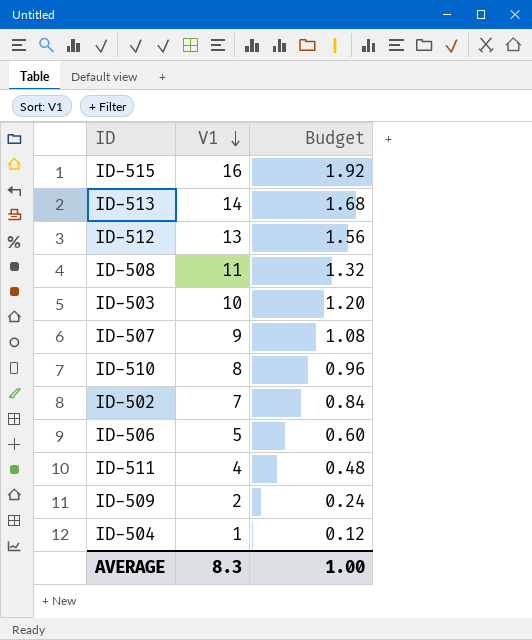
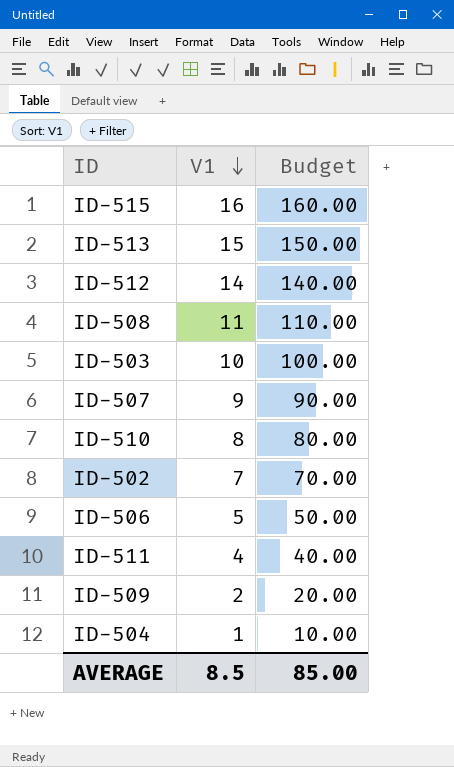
column Budget | formula: [V1] * 0.12 -> [V1] * 10
ID-513 | V1: 14 -> 15
ID-512 | V1: 13 -> 14
AVERAGE | V1: 8.3 -> 8.5
AVERAGE | Budget: 1.00 -> 85.00

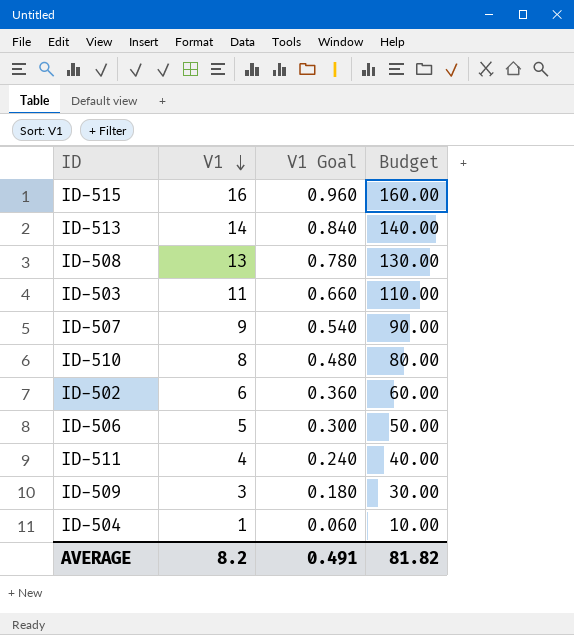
column V1 Goal | formula: none -> [V1] * 0.06
row ID-512: 14 | 140.00 -> none
ID-513 | V1: 15 -> 14
ID-513 | Budget: 150.00 -> 140.00
ID-508 | V1: 11 -> 13
ID-508 | Budget: 110.00 -> 130.00
ID-503 | V1: 10 -> 11
ID-503 | Budget: 100.00 -> 110.00
ID-502 | V1: 7 -> 6
ID-502 | Budget: 70.00 -> 60.00
ID-509 | V1: 2 -> 3
ID-509 | Budget: 20.00 -> 30.00
AVERAGE | V1: 8.5 -> 8.2
AVERAGE | Budget: 85.00 -> 81.82

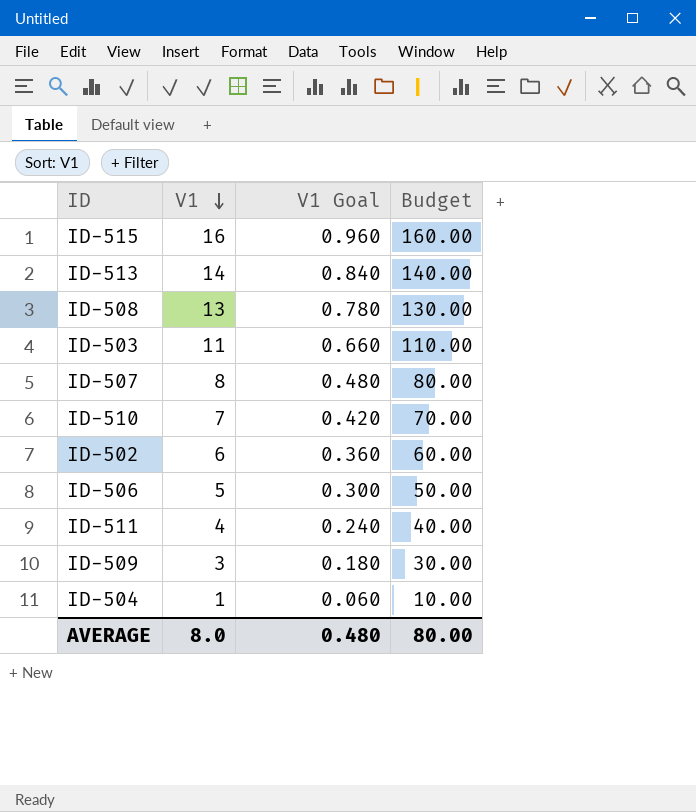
ID-507 | V1: 9 -> 8
ID-507 | V1 Goal: 0.540 -> 0.480
ID-507 | Budget: 90.00 -> 80.00
ID-510 | V1: 8 -> 7
ID-510 | V1 Goal: 0.480 -> 0.420
ID-510 | Budget: 80.00 -> 70.00
AVERAGE | V1: 8.2 -> 8.0
AVERAGE | V1 Goal: 0.491 -> 0.480
AVERAGE | Budget: 81.82 -> 80.00

